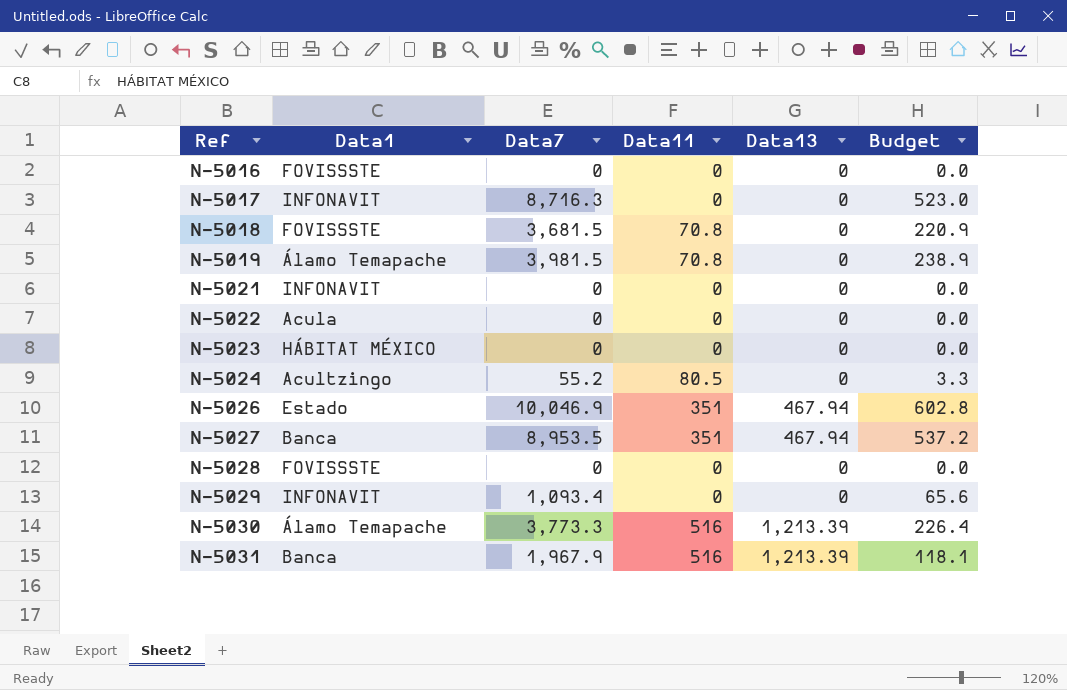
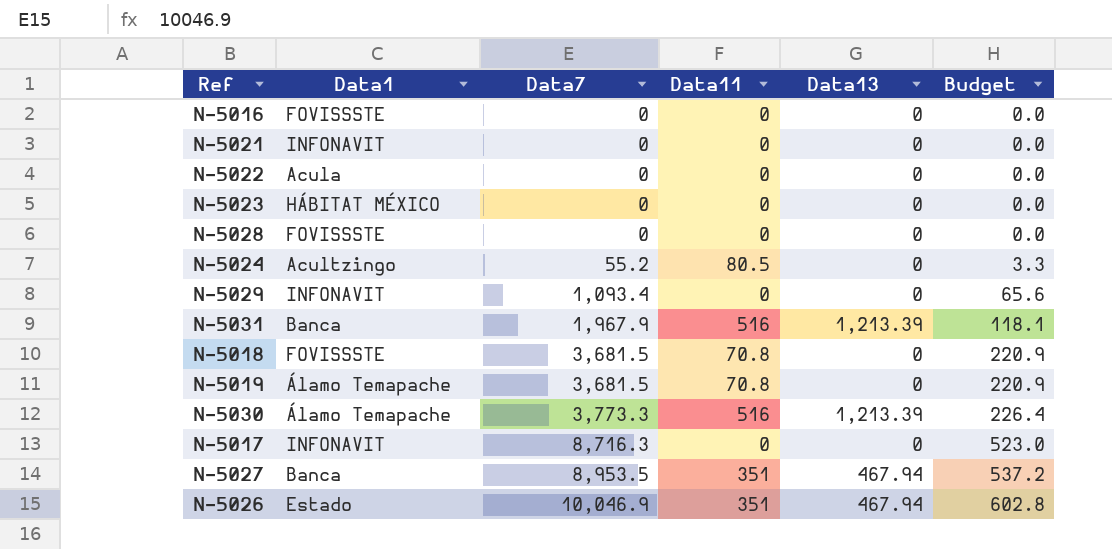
row order: Ref ascending -> Data7 ascending
N-5019 | Data7: 3,981.5 -> 3,681.5
N-5019 | Budget: 238.9 -> 220.9

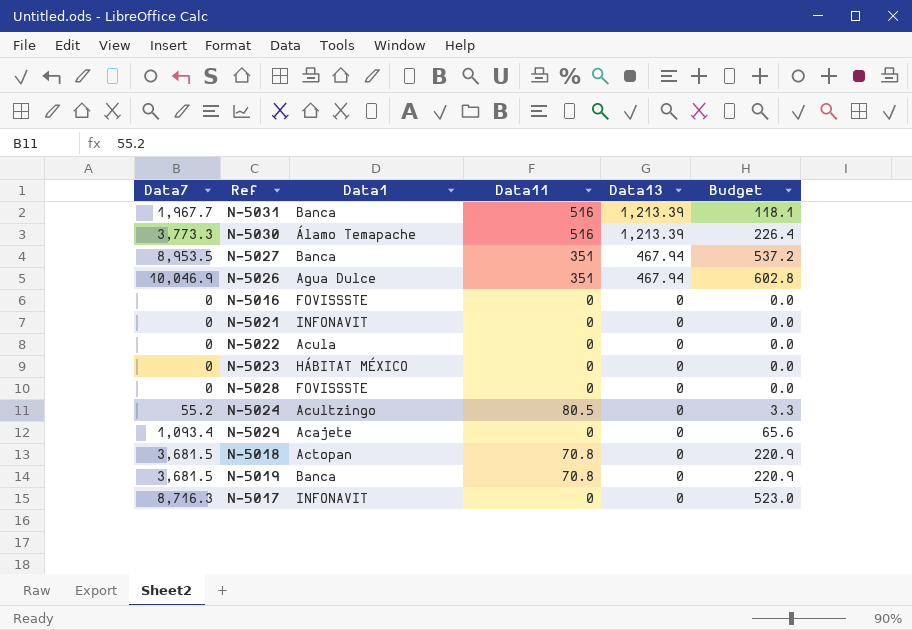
row order: Data7 ascending -> Data13 descending
column Data7 | position: 3 -> 1
N-5031 | Data7: 1,967.9 -> 1,967.7
N-5026 | Data1: Estado -> Agua Dulce
N-5029 | Data1: INFONAVIT -> Acajete
N-5018 | Data1: FOVISSSTE -> Actopan
N-5019 | Data1: Álamo Temapache -> Banca

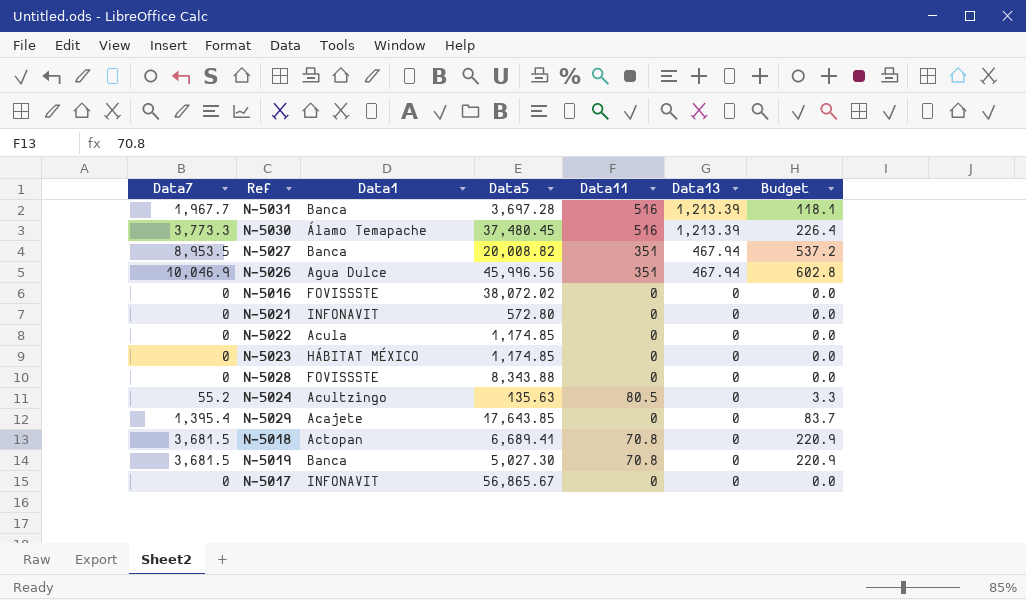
column Data5 | position: none -> 4
N-5029 | Data7: 1,093.4 -> 1,395.4
N-5029 | Budget: 65.6 -> 83.7
N-5017 | Data7: 8,716.3 -> 0
N-5017 | Budget: 523.0 -> 0.0

